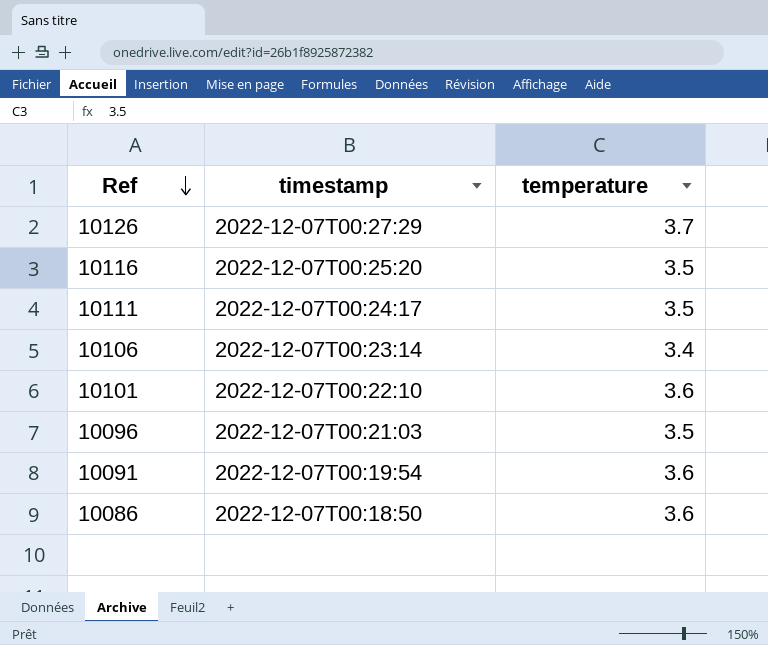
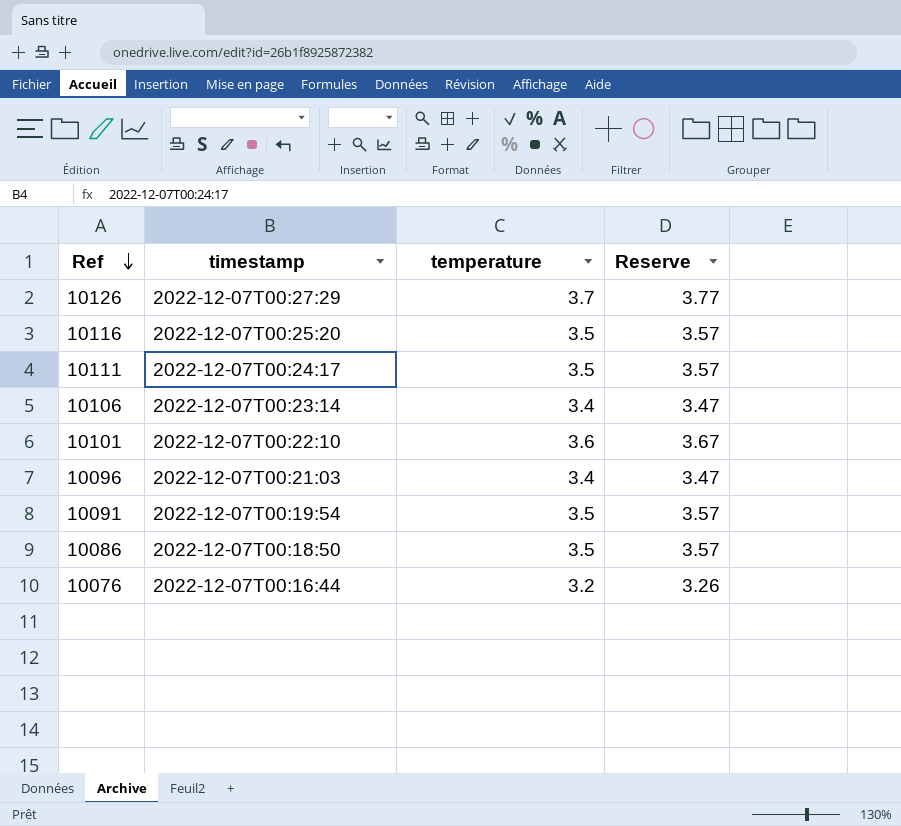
column Reserve | formula: none -> [temperature] * 1.02
10096 | temperature: 3.5 -> 3.4
10091 | temperature: 3.6 -> 3.5
10086 | temperature: 3.6 -> 3.5
row 10076: none -> 2022-12-07T00:16:44 | 3.2 | 3.26

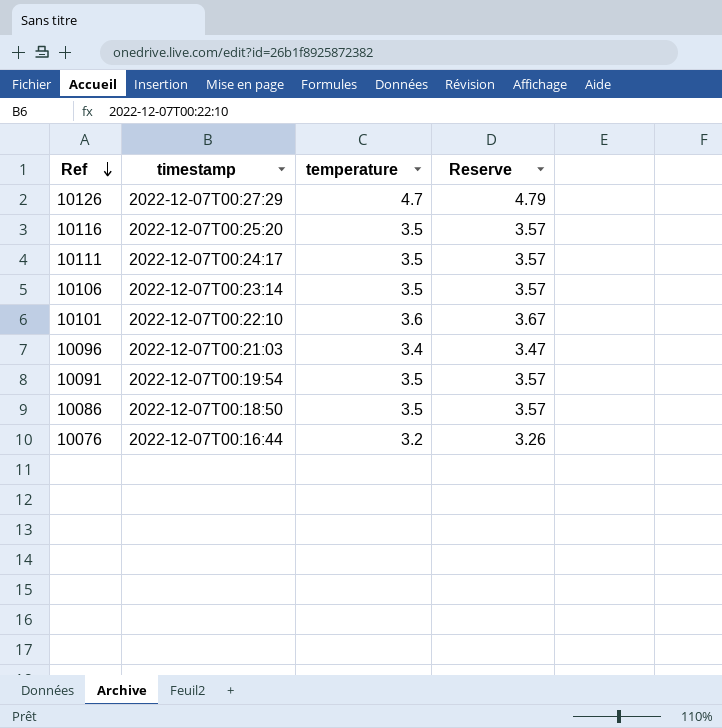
10126 | temperature: 3.7 -> 4.7
10126 | Reserve: 3.77 -> 4.79
10106 | temperature: 3.4 -> 3.5
10106 | Reserve: 3.47 -> 3.57

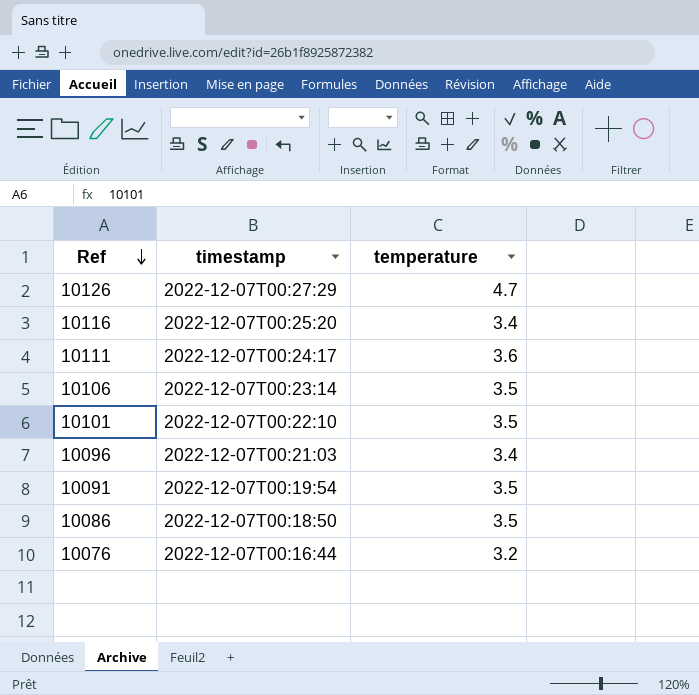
column Reserve | formula: [temperature] * 1.02 -> none
10116 | temperature: 3.5 -> 3.4
10111 | temperature: 3.5 -> 3.6
10101 | temperature: 3.6 -> 3.5

